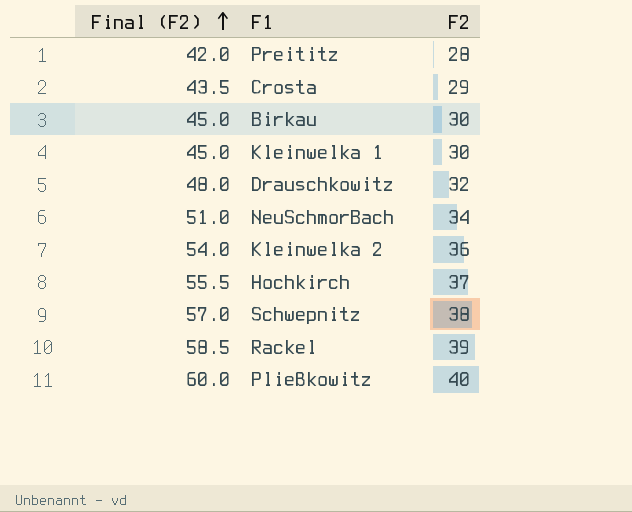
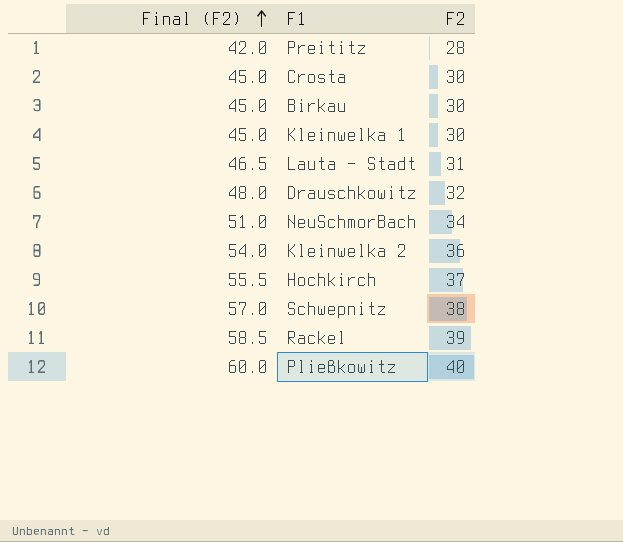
Crosta | Final (F2): 43.5 -> 45.0
Crosta | F2: 29 -> 30
row Lauta - Stadt: none -> 46.5 | 31

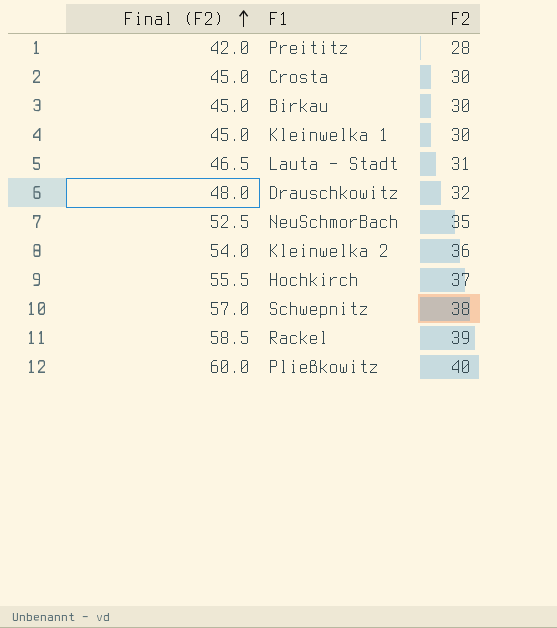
NeuSchmorBach | Final (F2): 51.0 -> 52.5
NeuSchmorBach | F2: 34 -> 35

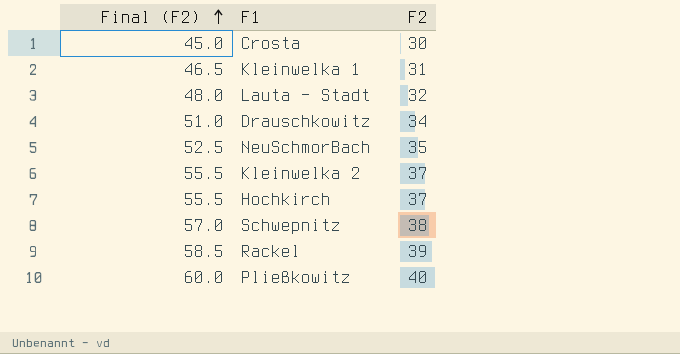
row Preititz: 42.0 | 28 -> none
row Birkau: 45.0 | 30 -> none
Kleinwelka 1 | Final (F2): 45.0 -> 46.5
Kleinwelka 1 | F2: 30 -> 31
Lauta - Stadt | Final (F2): 46.5 -> 48.0
Lauta - Stadt | F2: 31 -> 32
Drauschkowitz | Final (F2): 48.0 -> 51.0
Drauschkowitz | F2: 32 -> 34
Kleinwelka 2 | Final (F2): 54.0 -> 55.5
Kleinwelka 2 | F2: 36 -> 37

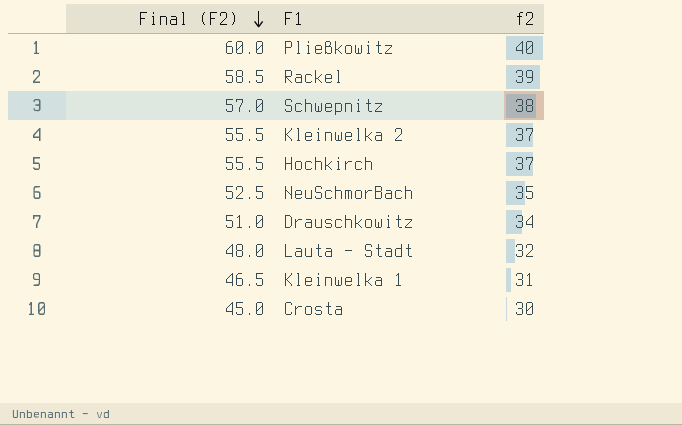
row order: Final (F2) ascending -> Final (F2) descending
column name: F2 -> f2

